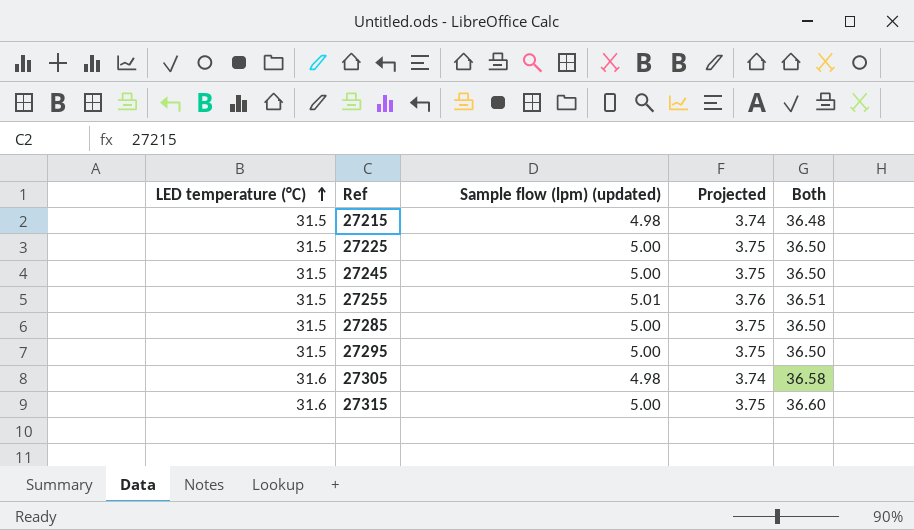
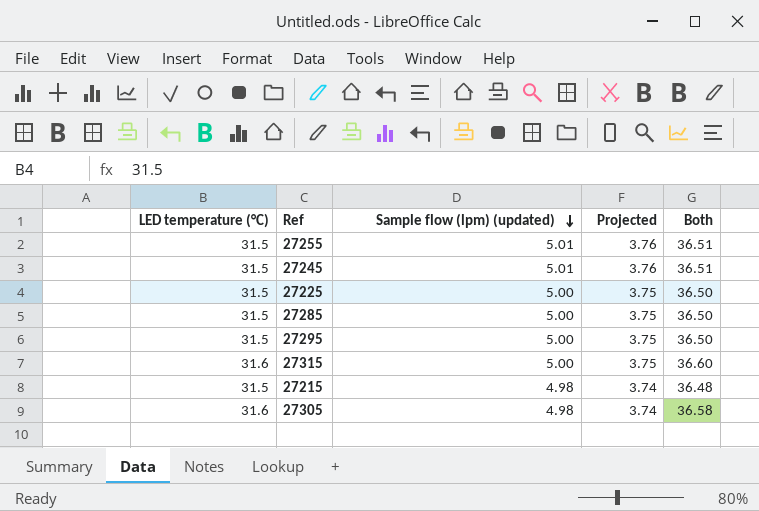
row order: LED temperature (°C) ascending -> Sample flow (lpm) (updated) descending
27245 | Sample flow (lpm) (updated): 5.00 -> 5.01
27245 | Projected: 3.75 -> 3.76
27245 | Both: 36.50 -> 36.51

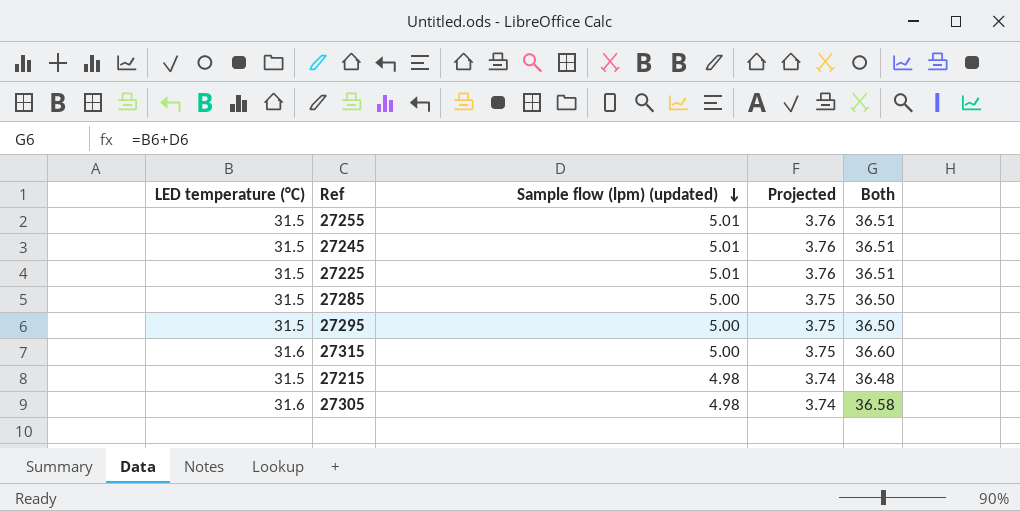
27225 | Sample flow (lpm) (updated): 5.00 -> 5.01
27225 | Projected: 3.75 -> 3.76
27225 | Both: 36.50 -> 36.51

